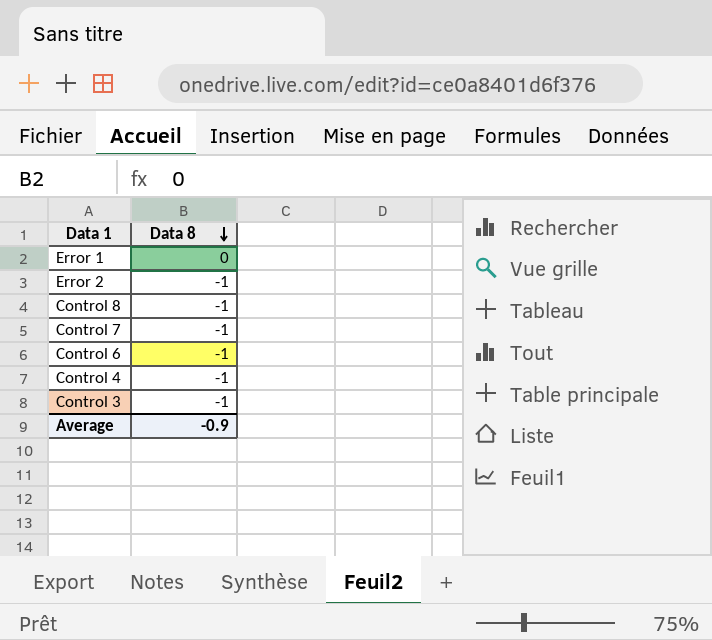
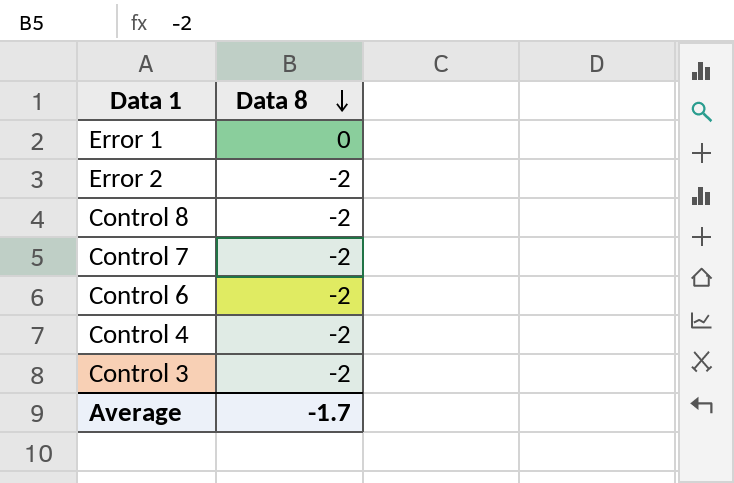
Error 2 | Data 8: -1 -> -2
Control 8 | Data 8: -1 -> -2
Control 7 | Data 8: -1 -> -2
Control 6 | Data 8: -1 -> -2
Control 4 | Data 8: -1 -> -2
Control 3 | Data 8: -1 -> -2
Average | Data 8: -0.9 -> -1.7

